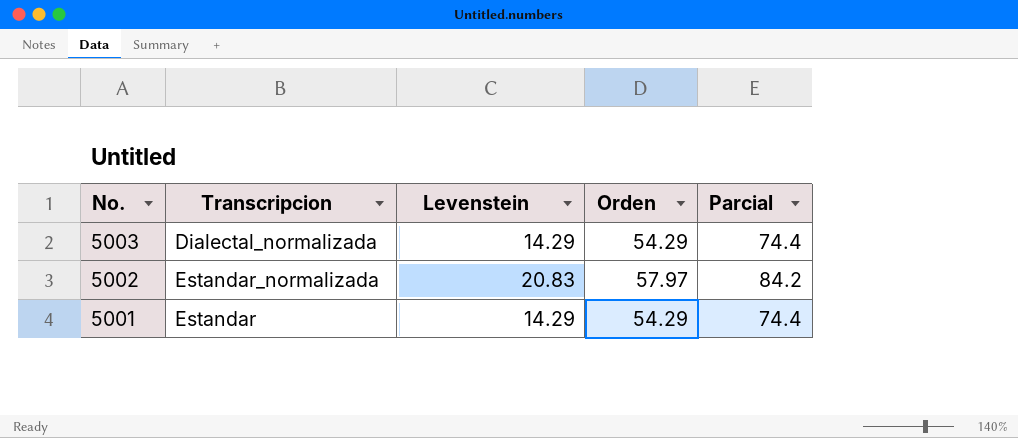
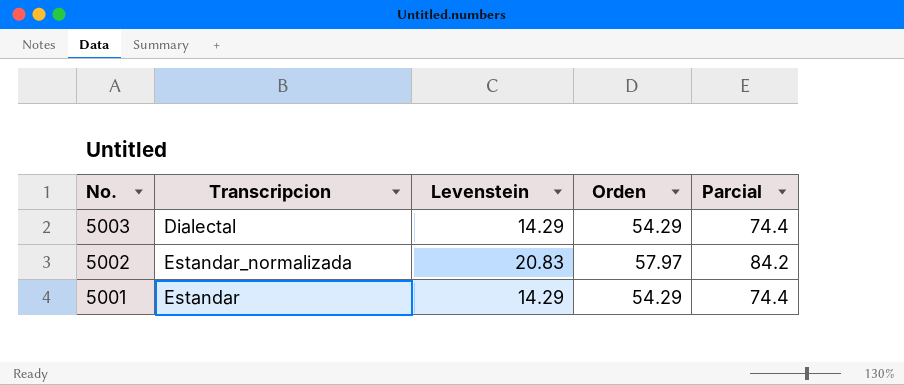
5003 | Transcripcion: Dialectal_normalizada -> Dialectal

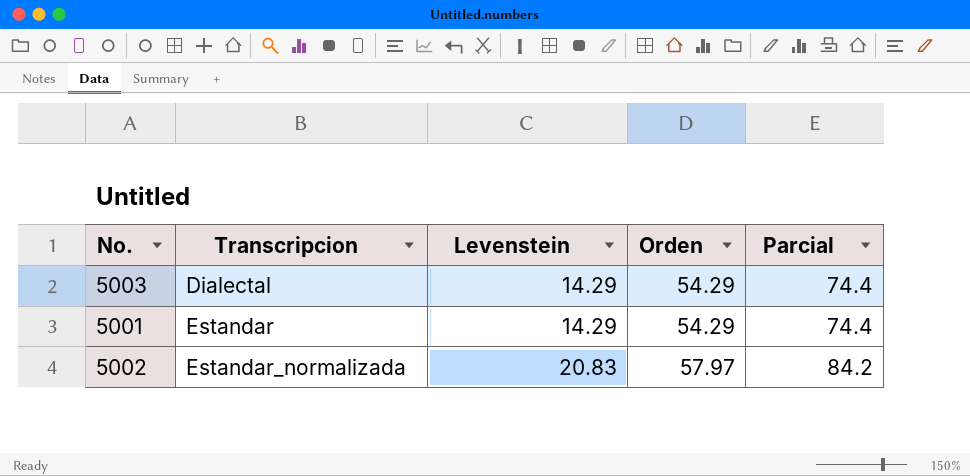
row order: No. descending -> Transcripcion ascending

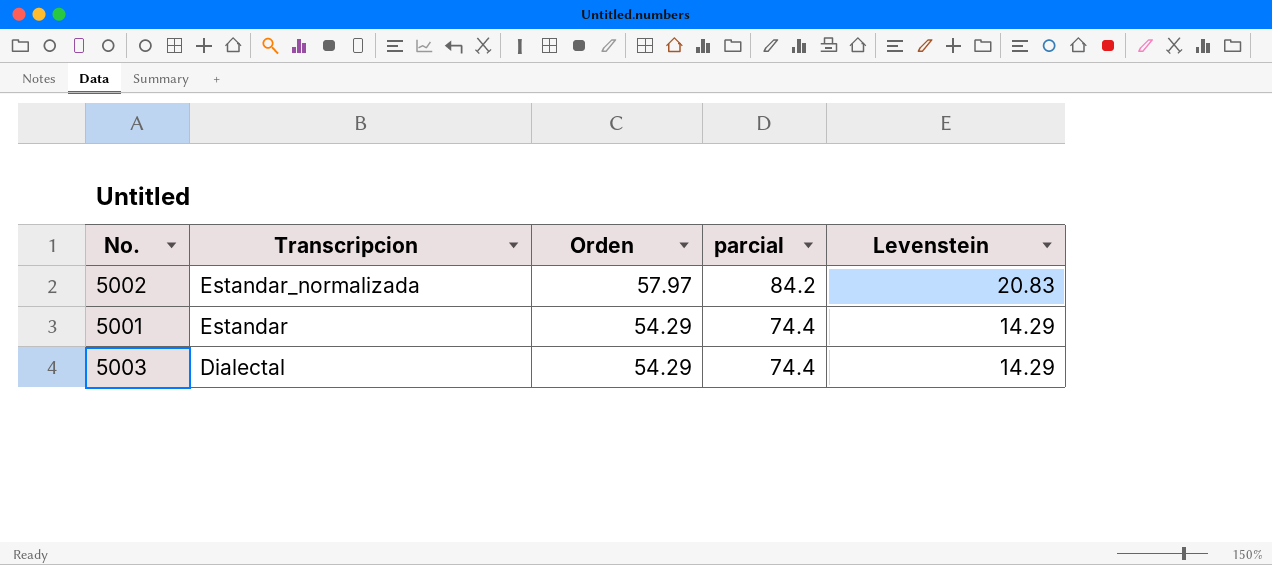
row order: Transcripcion ascending -> Transcripcion descending
column name: Parcial -> parcial
column Levenstein | position: 3 -> 5

